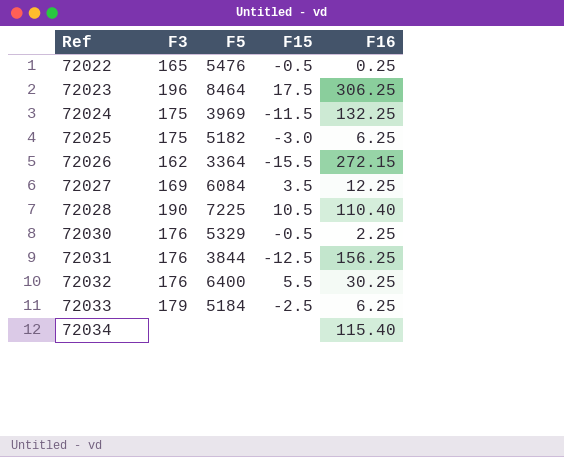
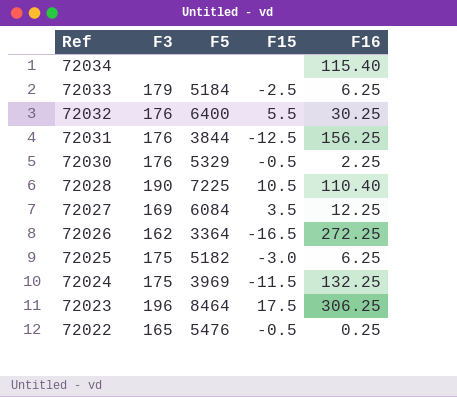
row order: Ref ascending -> Ref descending
72026 | F15: -15.5 -> -16.5
72026 | F16: 272.15 -> 272.25

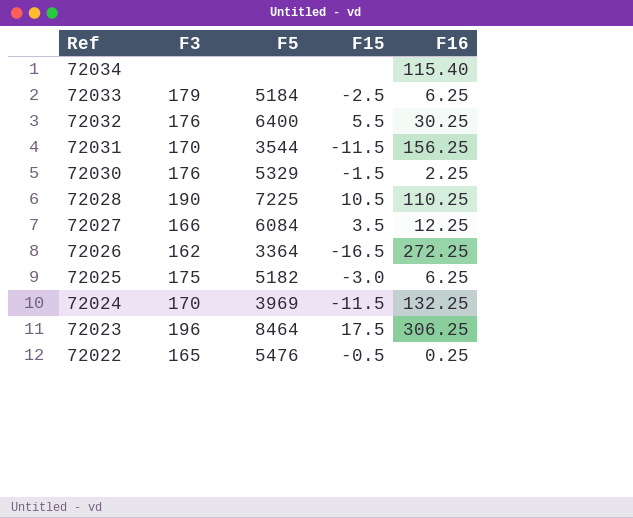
72031 | F3: 176 -> 170
72031 | F5: 3844 -> 3544
72031 | F15: -12.5 -> -11.5
72030 | F15: -0.5 -> -1.5
72028 | F16: 110.40 -> 110.25
72027 | F3: 169 -> 166
72024 | F3: 175 -> 170

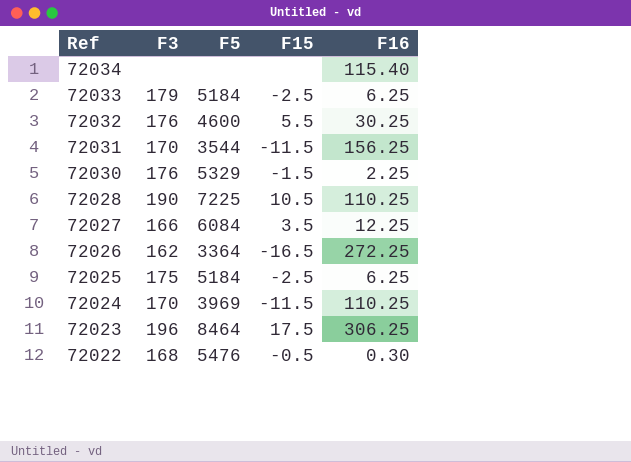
72032 | F5: 6400 -> 4600
72025 | F5: 5182 -> 5184
72025 | F15: -3.0 -> -2.5
72024 | F16: 132.25 -> 110.25
72022 | F3: 165 -> 168
72022 | F16: 0.25 -> 0.30

